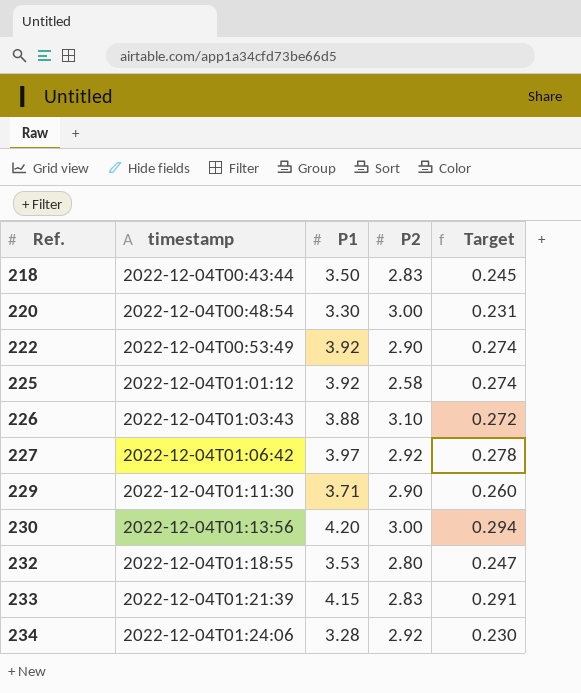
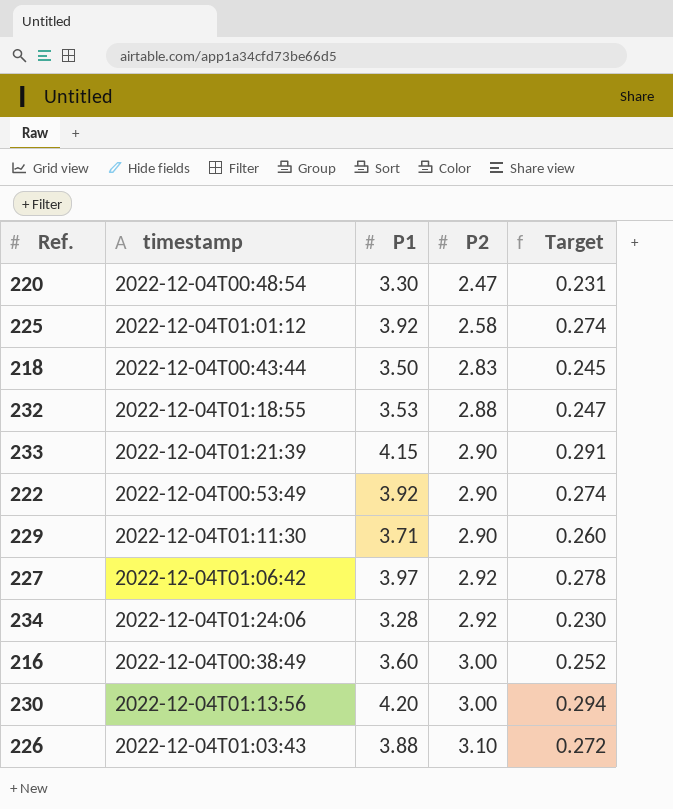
row order: Ref. ascending -> P2 ascending
220 | P2: 3.00 -> 2.47
232 | P2: 2.80 -> 2.88
233 | P2: 2.83 -> 2.90
row 216: none -> 2022-12-04T00:38:49 | 3.60 | 3.00 | 0.252

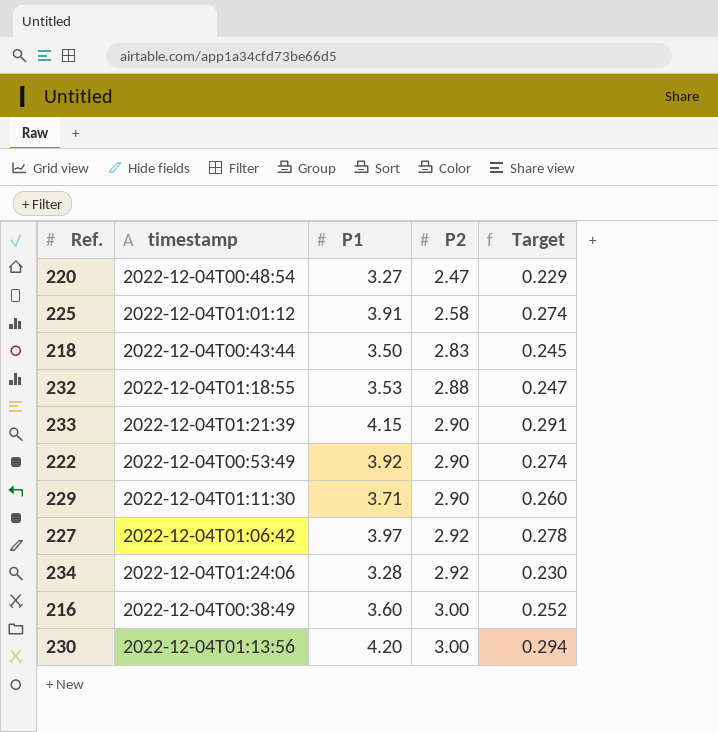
row 226: 2022-12-04T01:03:43 | 3.88 | 3.10 | 0.272 -> none
220 | P1: 3.30 -> 3.27
220 | Target: 0.231 -> 0.229
225 | P1: 3.92 -> 3.91

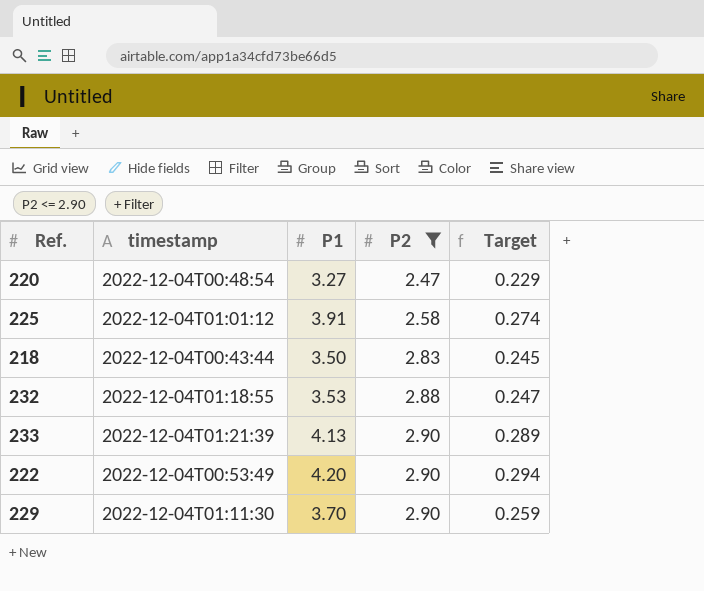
filter: none -> P2 <= 2.90
233 | P1: 4.15 -> 4.13
233 | Target: 0.291 -> 0.289
222 | P1: 3.92 -> 4.20
222 | Target: 0.274 -> 0.294
229 | P1: 3.71 -> 3.70
229 | Target: 0.260 -> 0.259

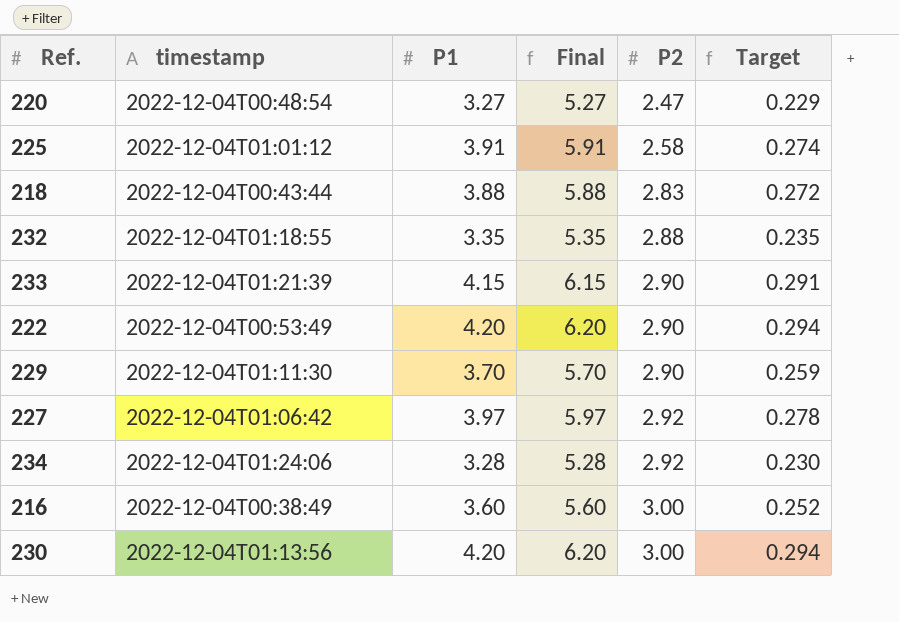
filter: P2 <= 2.90 -> none
column Final | formula: none -> [P1] + 2
218 | P1: 3.50 -> 3.88
218 | Target: 0.245 -> 0.272
232 | P1: 3.53 -> 3.35
232 | Target: 0.247 -> 0.235
233 | P1: 4.13 -> 4.15
233 | Target: 0.289 -> 0.291

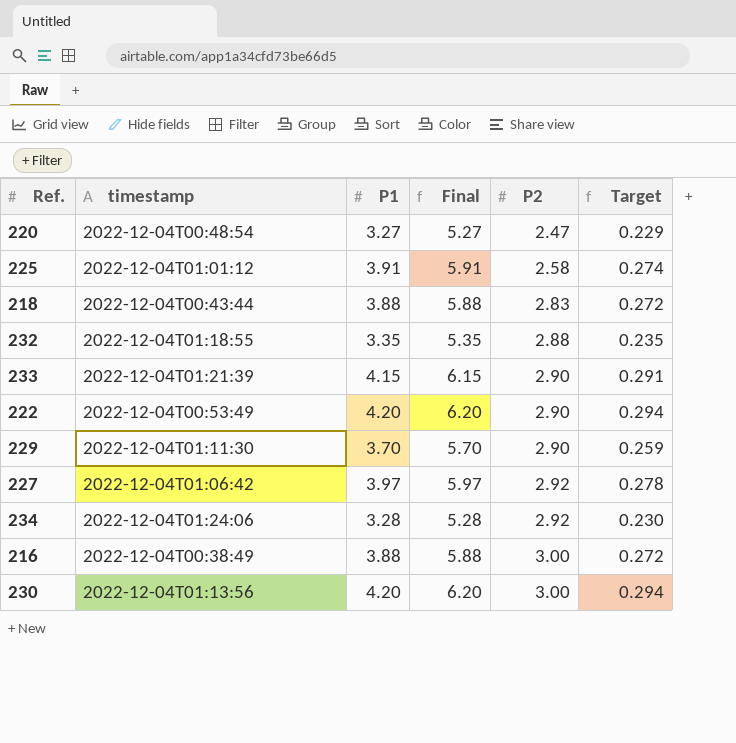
216 | P1: 3.60 -> 3.88
216 | Final: 5.60 -> 5.88
216 | Target: 0.252 -> 0.272

